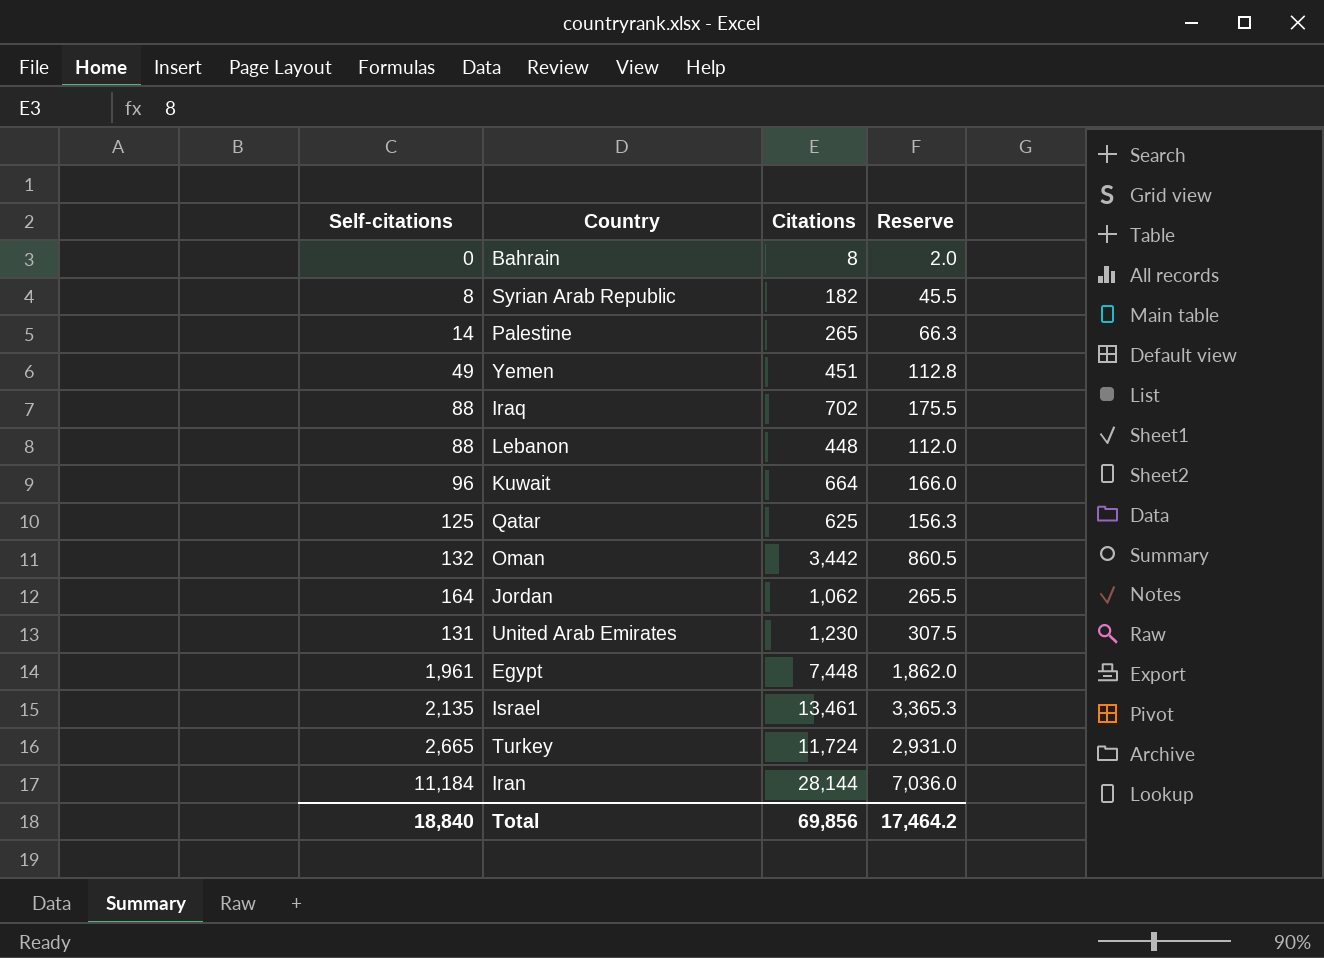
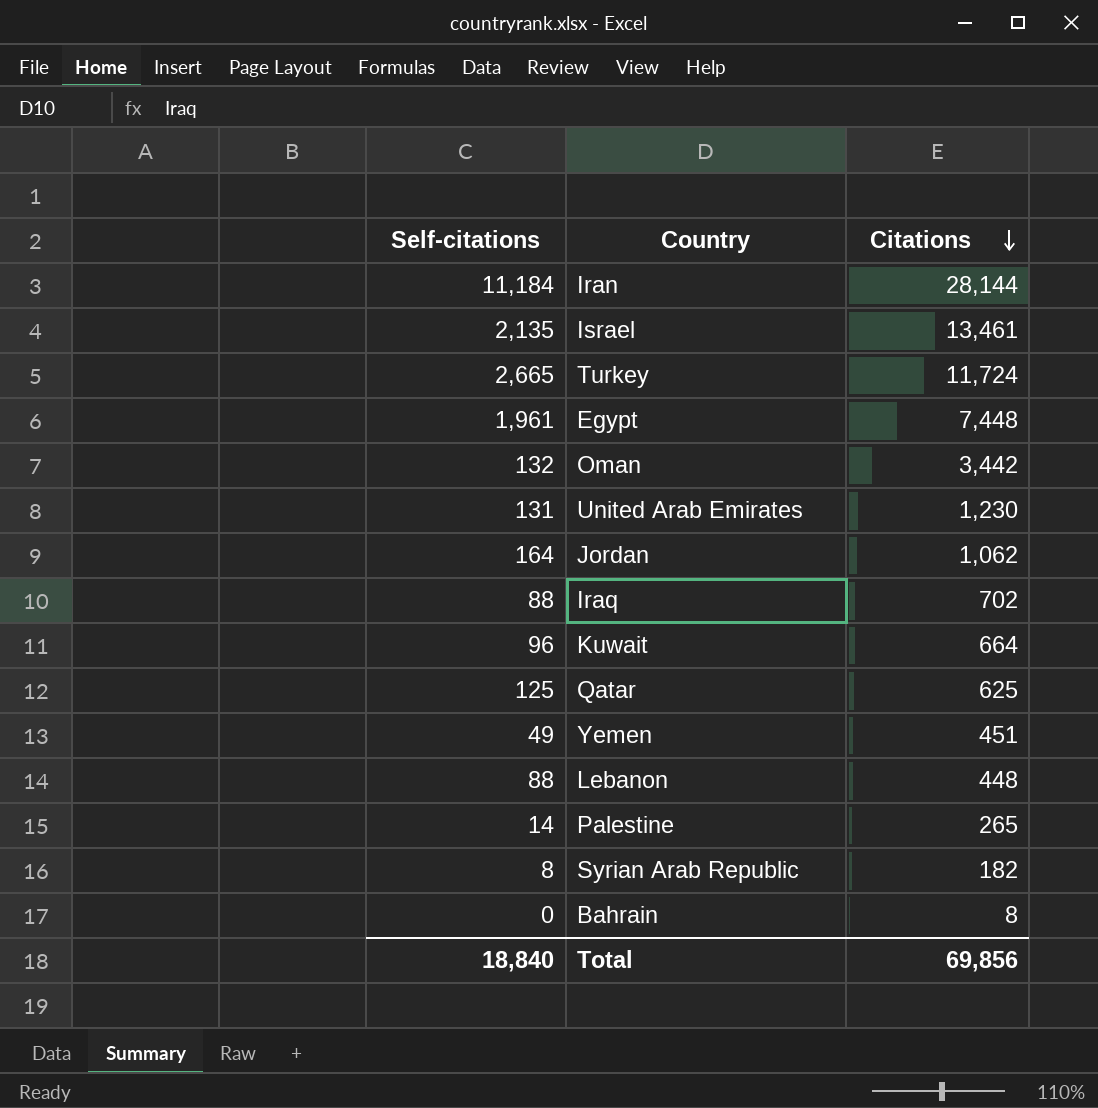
row order: none -> Citations descending
column Reserve | formula: [Citations] * 0.25 -> none

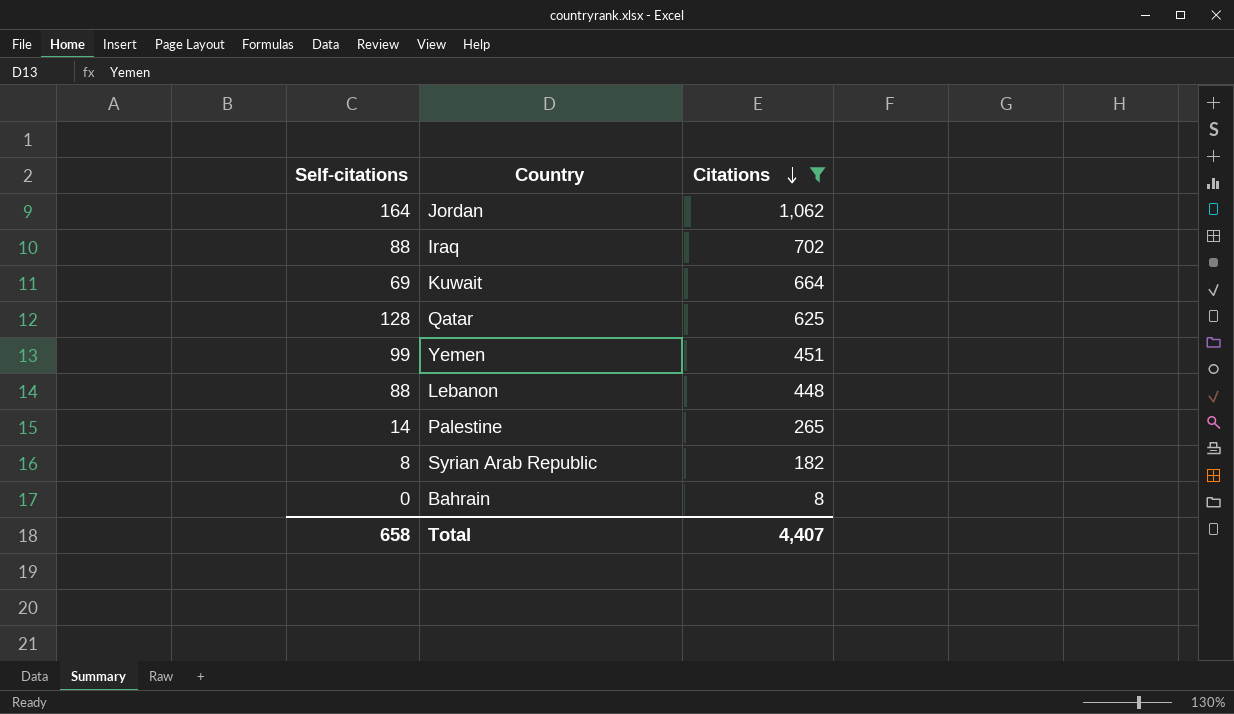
filter: none -> Citations <= 1,062
Kuwait | Self-citations: 96 -> 69
Qatar | Self-citations: 125 -> 128
Yemen | Self-citations: 49 -> 99
Total | Self-citations: 18,840 -> 658
Total | Citations: 69,856 -> 4,407

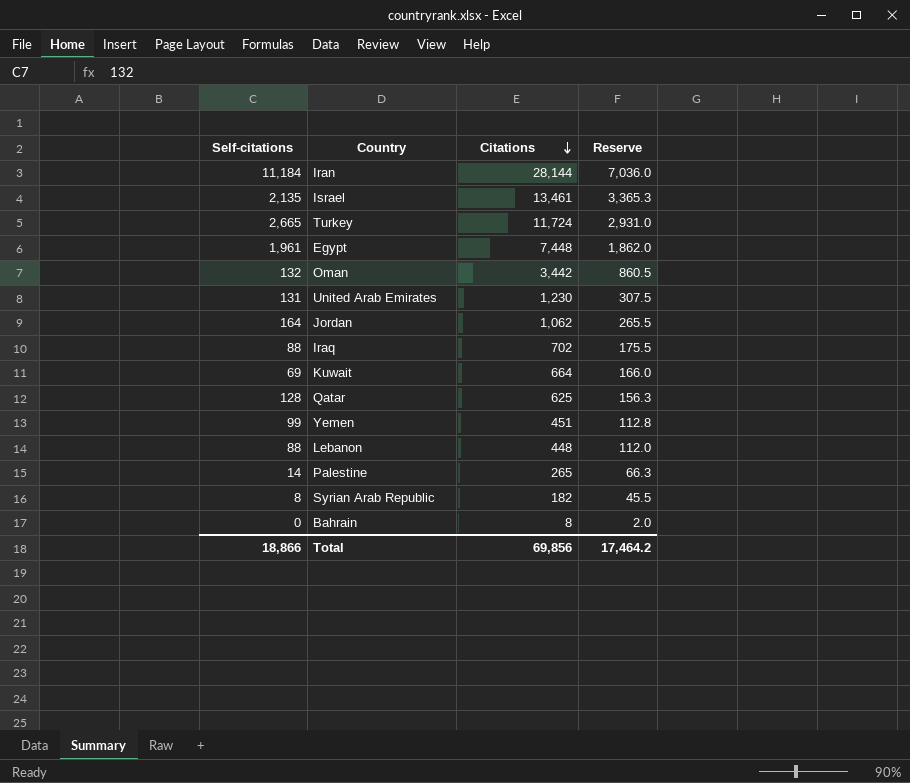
filter: Citations <= 1,062 -> none
column Reserve | formula: none -> [Citations] * 0.25
Total | Self-citations: 658 -> 18,866
Total | Citations: 4,407 -> 69,856

